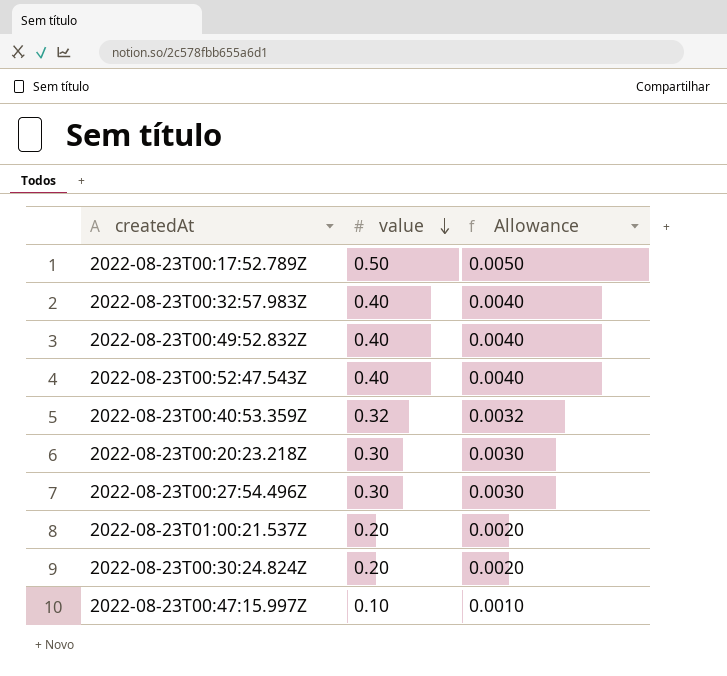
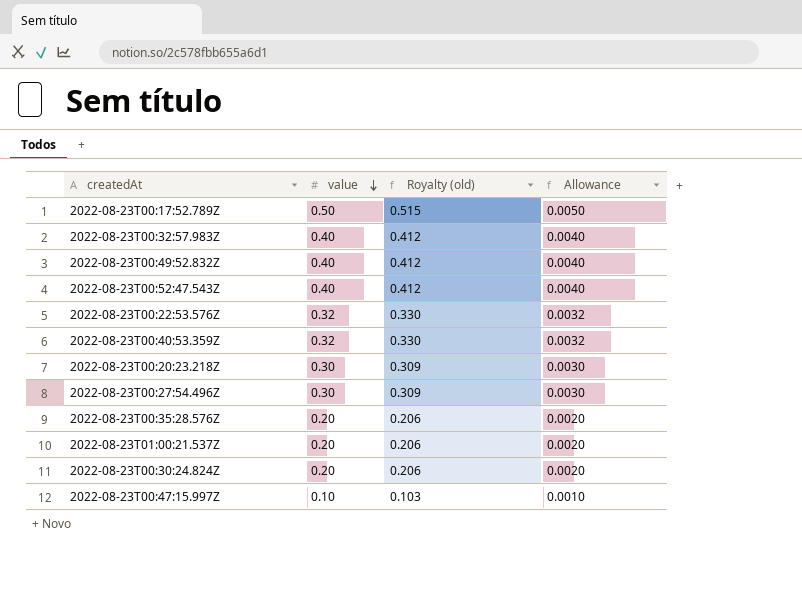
column Royalty (old) | formula: none -> [value] * 1.03
row 2022-08-23T00:22:53.576Z: none -> 0.32 | 0.330 | 0.0032
row 2022-08-23T00:35:28.576Z: none -> 0.20 | 0.206 | 0.0020

